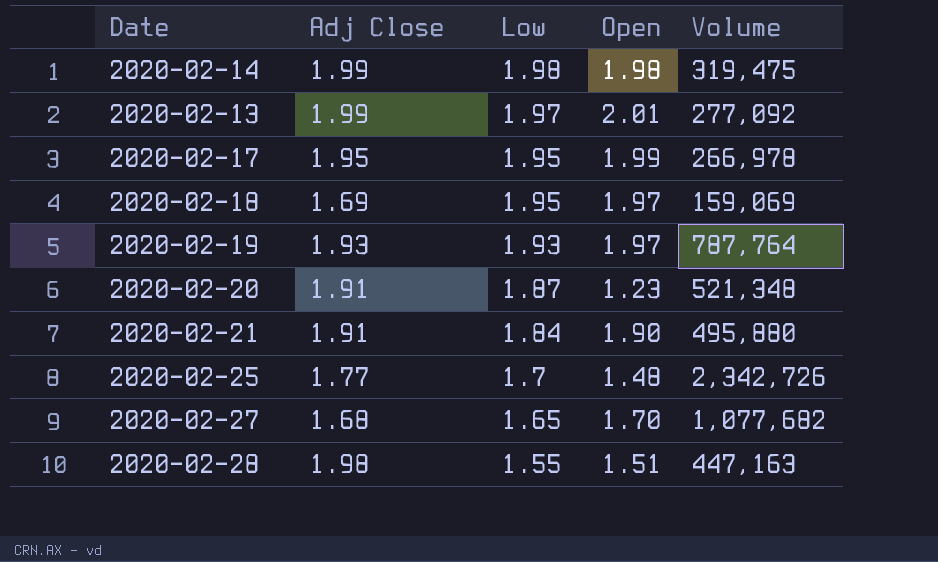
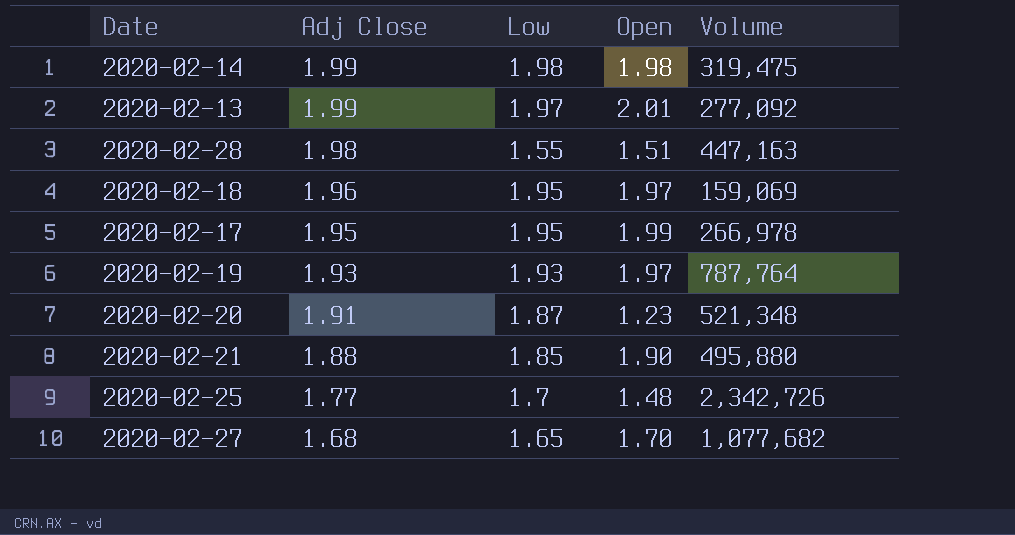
row order: Low descending -> Adj Close descending
2020-02-18 | Adj Close: 1.69 -> 1.96
2020-02-21 | Adj Close: 1.91 -> 1.88
2020-02-21 | Low: 1.84 -> 1.85

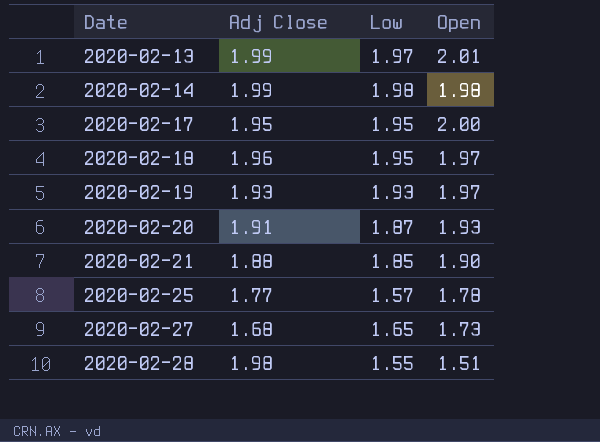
row order: Adj Close descending -> Date ascending
column Volume | position: 5 -> none
2020-02-17 | Open: 1.99 -> 2.00
2020-02-20 | Open: 1.23 -> 1.93
2020-02-25 | Low: 1.7 -> 1.57
2020-02-25 | Open: 1.48 -> 1.78
2020-02-27 | Open: 1.70 -> 1.73

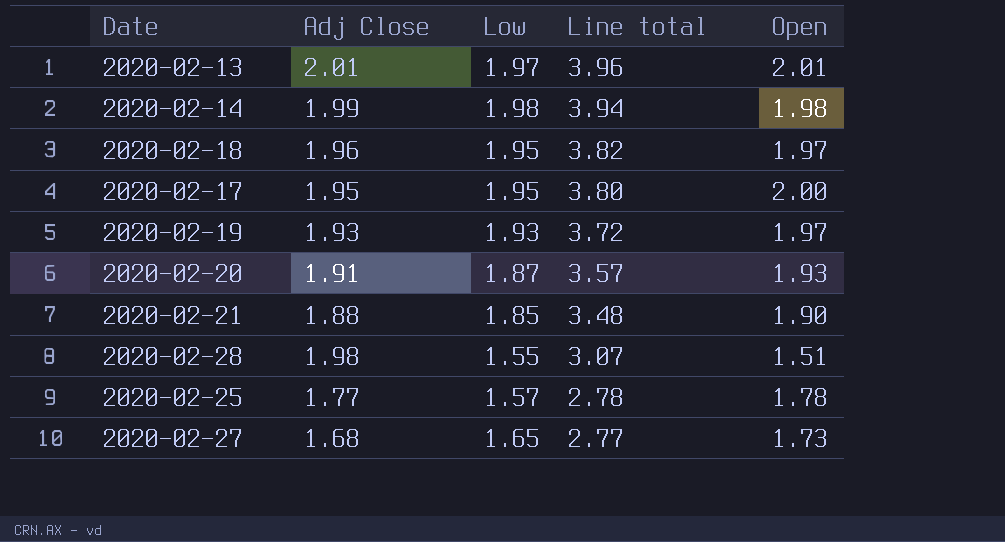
row order: Date ascending -> Line total descending
column Line total | formula: none -> [Adj Close] * [Low]
2020-02-13 | Adj Close: 1.99 -> 2.01

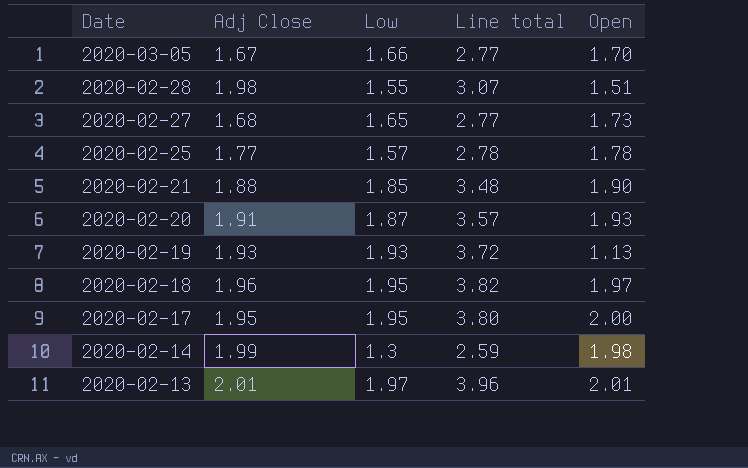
row order: Line total descending -> Date descending
row 2020-03-05: none -> 1.67 | 1.66 | 2.77 | 1.70
2020-02-19 | Open: 1.97 -> 1.13
2020-02-14 | Low: 1.98 -> 1.3
2020-02-14 | Line total: 3.94 -> 2.59

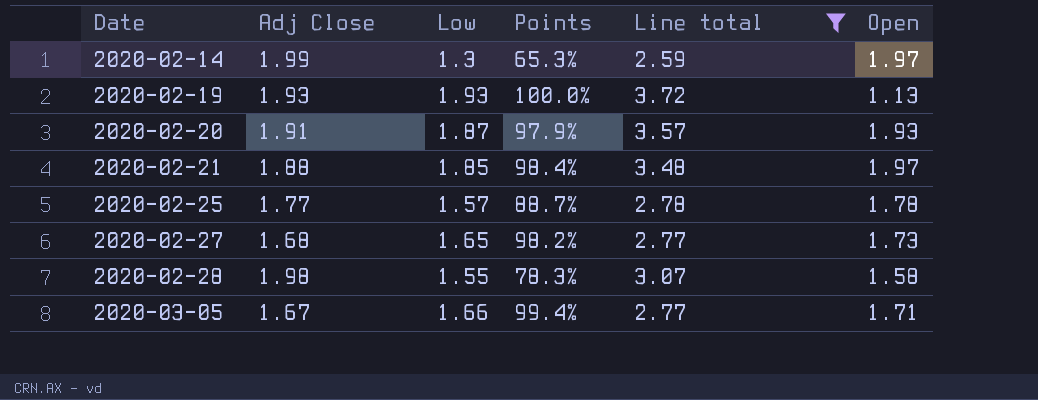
filter: none -> Line total <= 3.72
row order: Date descending -> Date ascending
column Points | formula: none -> [Low] / [Adj Close]
2020-02-14 | Open: 1.98 -> 1.97
2020-02-21 | Open: 1.90 -> 1.97
2020-02-28 | Open: 1.51 -> 1.58
2020-03-05 | Open: 1.70 -> 1.71

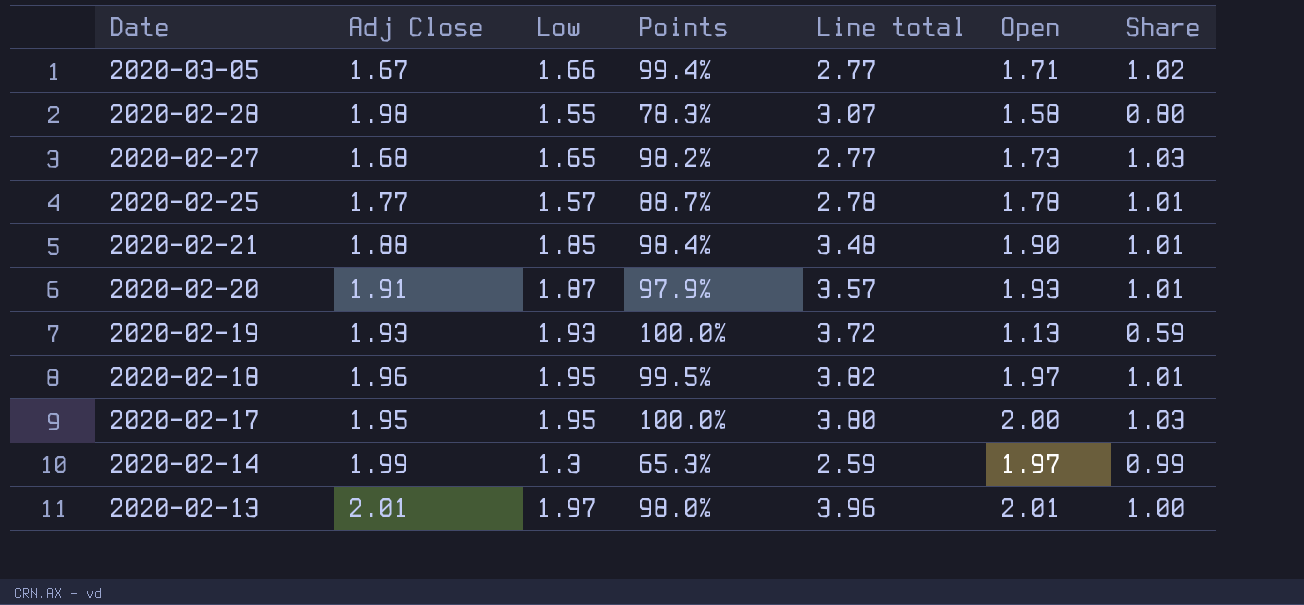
filter: Line total <= 3.72 -> none
row order: Date ascending -> Date descending
column Share | formula: none -> [Open] / [Adj Close]
2020-02-21 | Open: 1.97 -> 1.90

